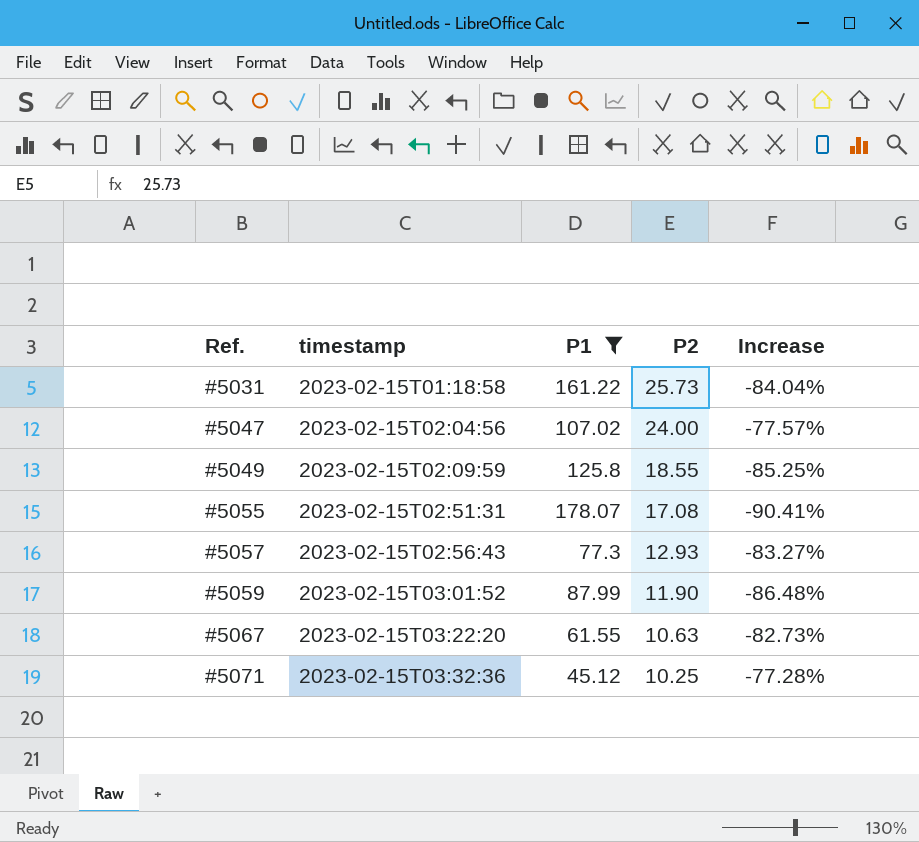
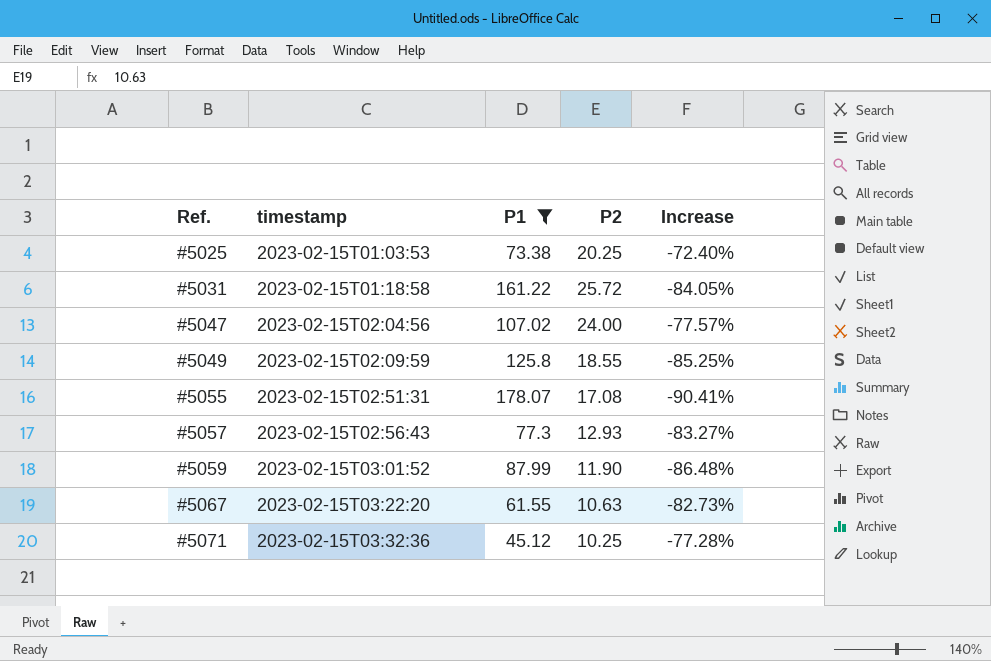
row #5025: none -> 2023-02-15T01:03:53 | 73.38 | 20.25 | -72.40%
#5031 | P2: 25.73 -> 25.72
#5031 | Increase: -84.04% -> -84.05%

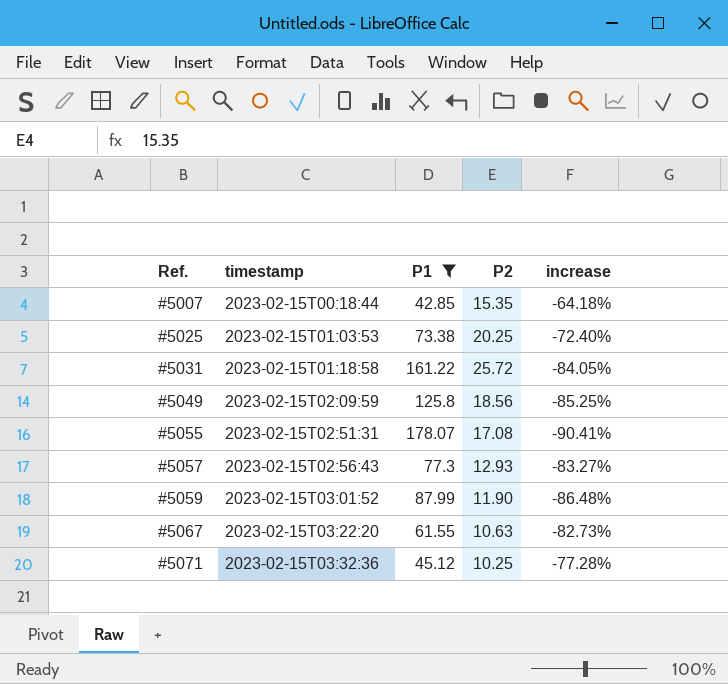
column name: Increase -> increase
row #5047: 2023-02-15T02:04:56 | 107.02 | 24.00 | -77.57% -> none
row #5007: none -> 2023-02-15T00:18:44 | 42.85 | 15.35 | -64.18%
#5049 | P2: 18.55 -> 18.56

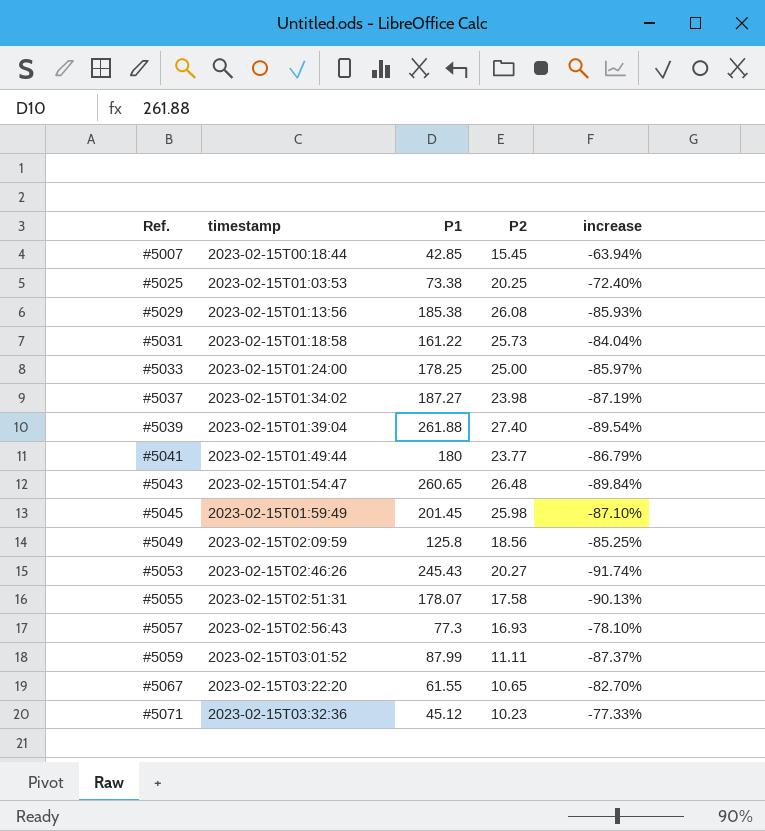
filter: P1 <= 178.07 -> none
#5007 | P2: 15.35 -> 15.45
#5007 | increase: -64.18% -> -63.94%
#5031 | P2: 25.72 -> 25.73
#5031 | increase: -84.05% -> -84.04%
#5055 | P2: 17.08 -> 17.58
#5055 | increase: -90.41% -> -90.13%
#5057 | P2: 12.93 -> 16.93
#5057 | increase: -83.27% -> -78.10%
#5059 | P2: 11.90 -> 11.11
#5059 | increase: -86.48% -> -87.37%
#5067 | P2: 10.63 -> 10.65
#5067 | increase: -82.73% -> -82.70%
#5071 | P2: 10.25 -> 10.23
#5071 | increase: -77.28% -> -77.33%

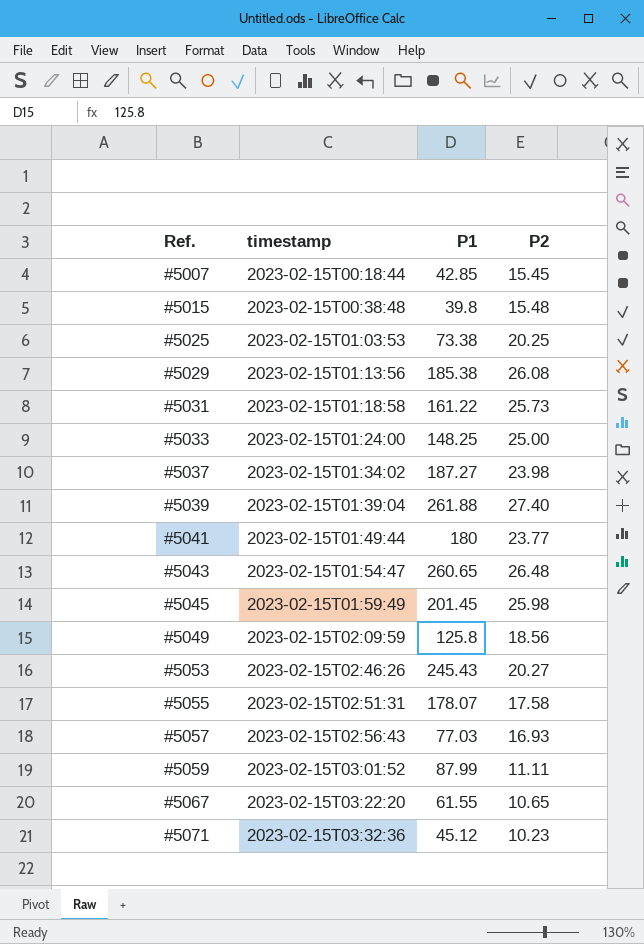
column increase | formula: ([P2] - [P1]) / [P1] -> none
row #5015: none -> 2023-02-15T00:38:48 | 39.8 | 15.48
#5033 | P1: 178.25 -> 148.25
#5057 | P1: 77.3 -> 77.03

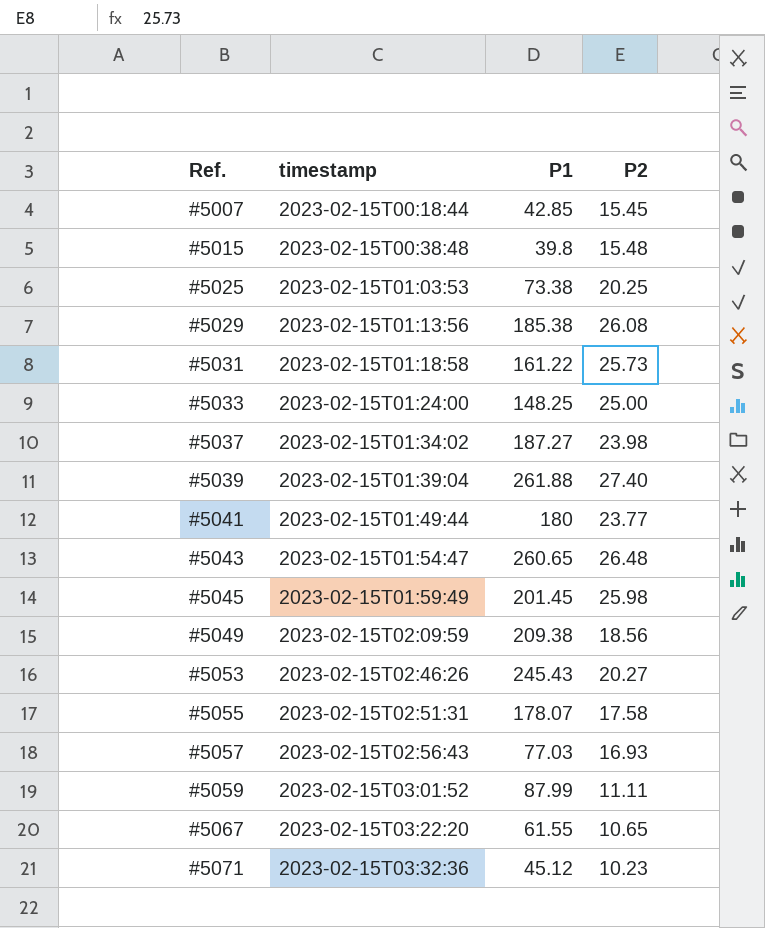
#5049 | P1: 125.8 -> 209.38

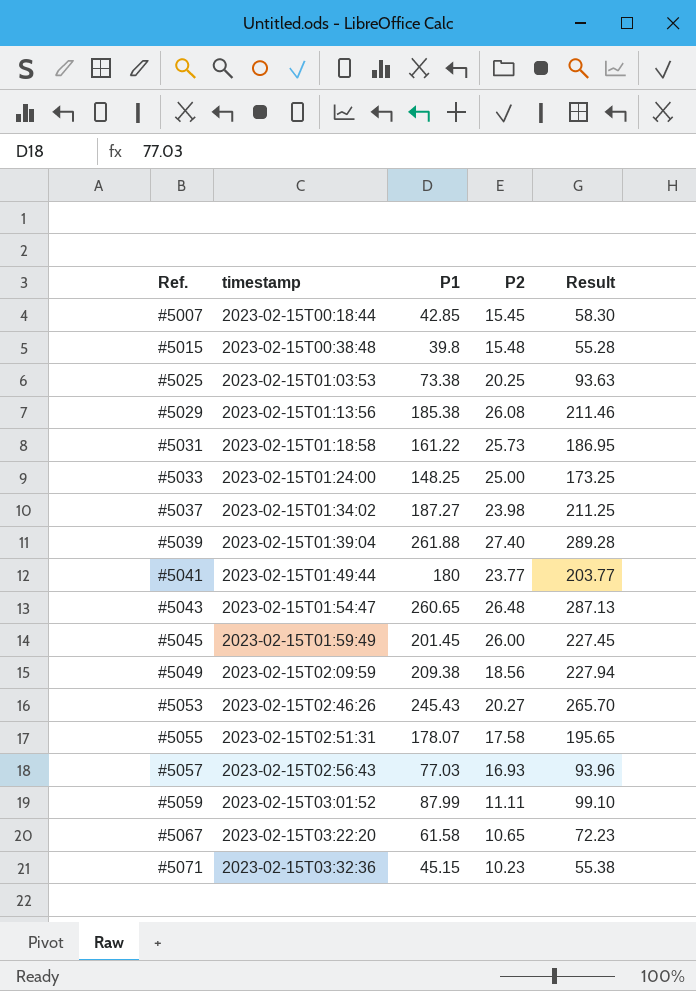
column Result | formula: none -> [P1] + [P2]
#5045 | P2: 25.98 -> 26.00
#5067 | P1: 61.55 -> 61.58
#5071 | P1: 45.12 -> 45.15

